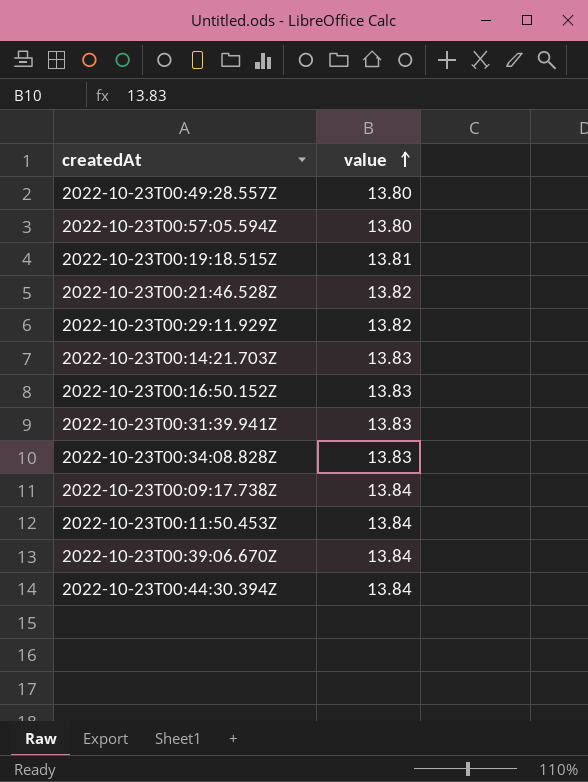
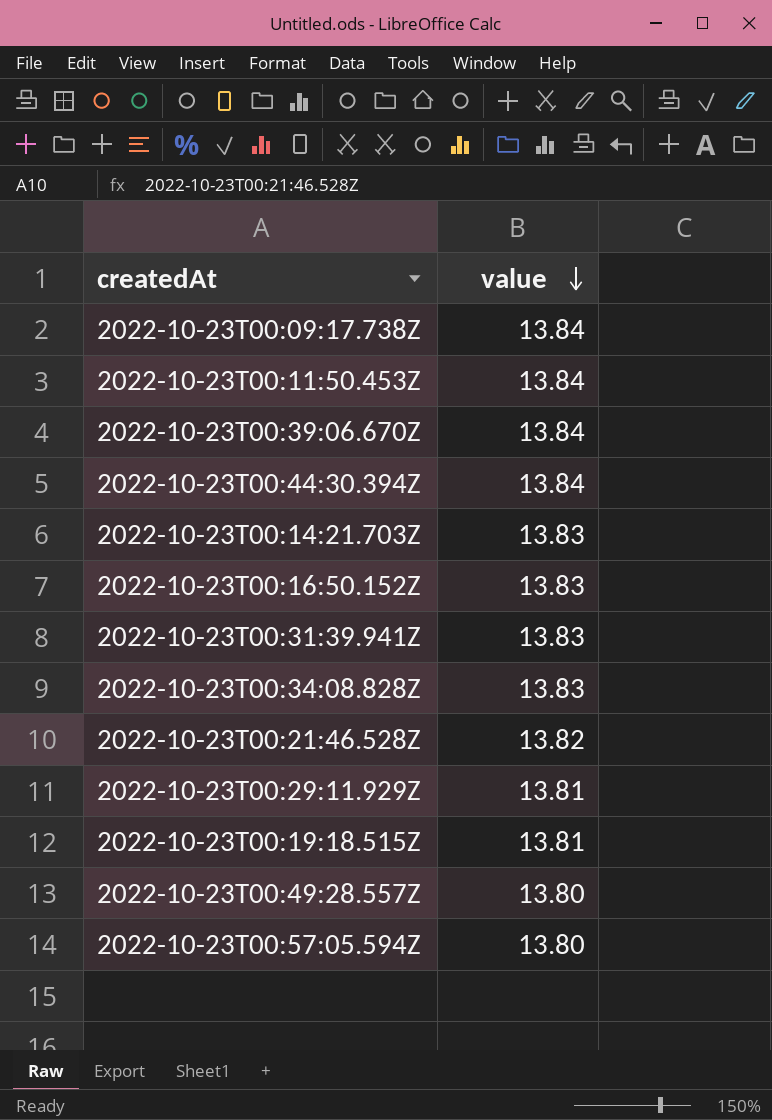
row order: value ascending -> value descending
2022-10-23T00:29:11.929Z | value: 13.82 -> 13.81

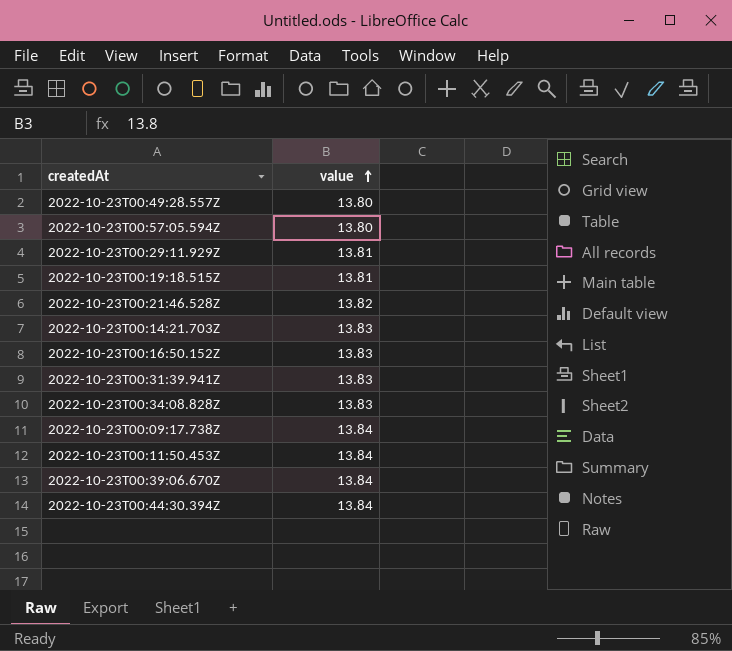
row order: value descending -> value ascending

